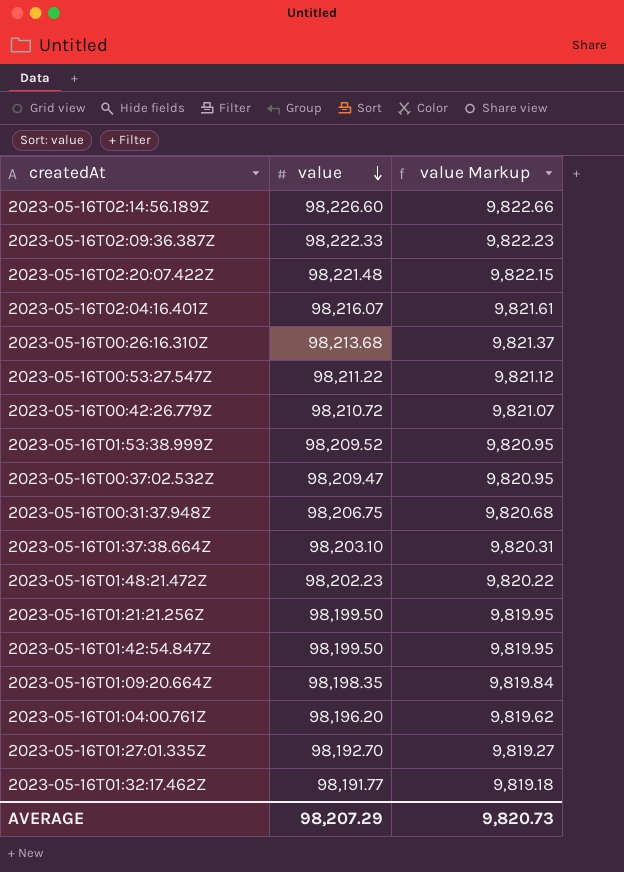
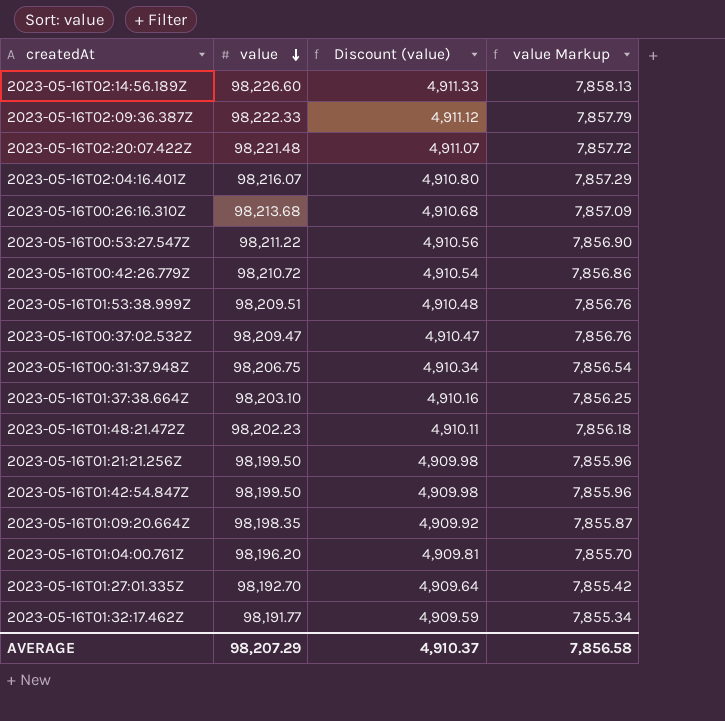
column Discount (value) | formula: none -> [value] * 0.05
column value Markup | formula: [value] * 0.1 -> [value] * 0.08
2023-05-16T01:53:38.999Z | value: 98,209.52 -> 98,209.51
AVERAGE | value Markup: 9,820.73 -> 7,856.58

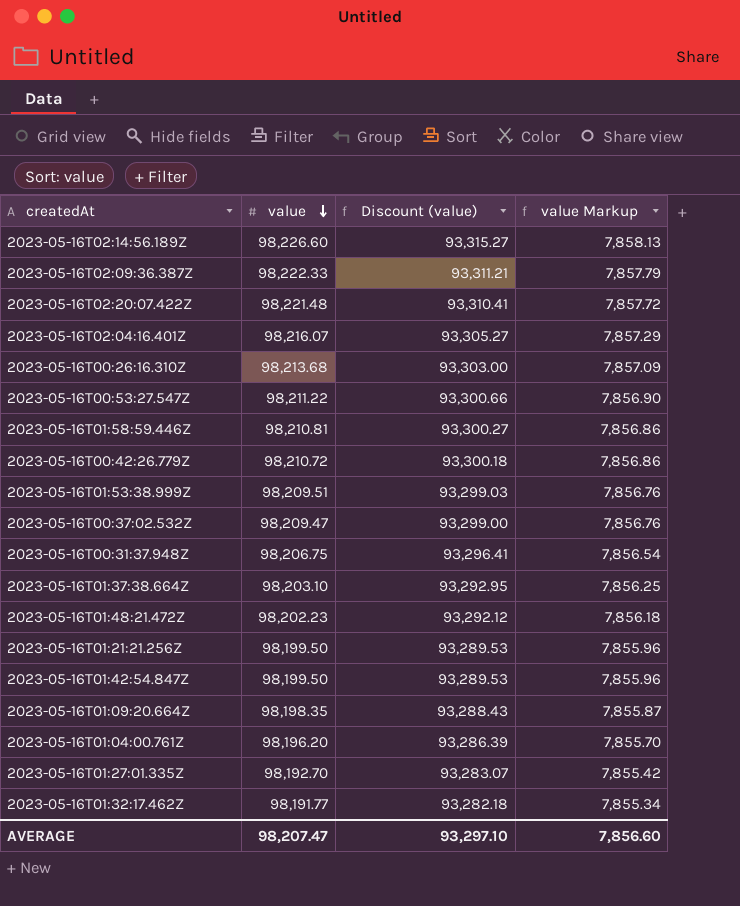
column Discount (value) | formula: [value] * 0.05 -> [value] * 0.95
row 2023-05-16T01:58:59.446Z: none -> 98,210.81 | 93,300.27 | 7,856.86
AVERAGE | value: 98,207.29 -> 98,207.47
AVERAGE | Discount (value): 4,910.37 -> 93,297.10
AVERAGE | value Markup: 7,856.58 -> 7,856.60

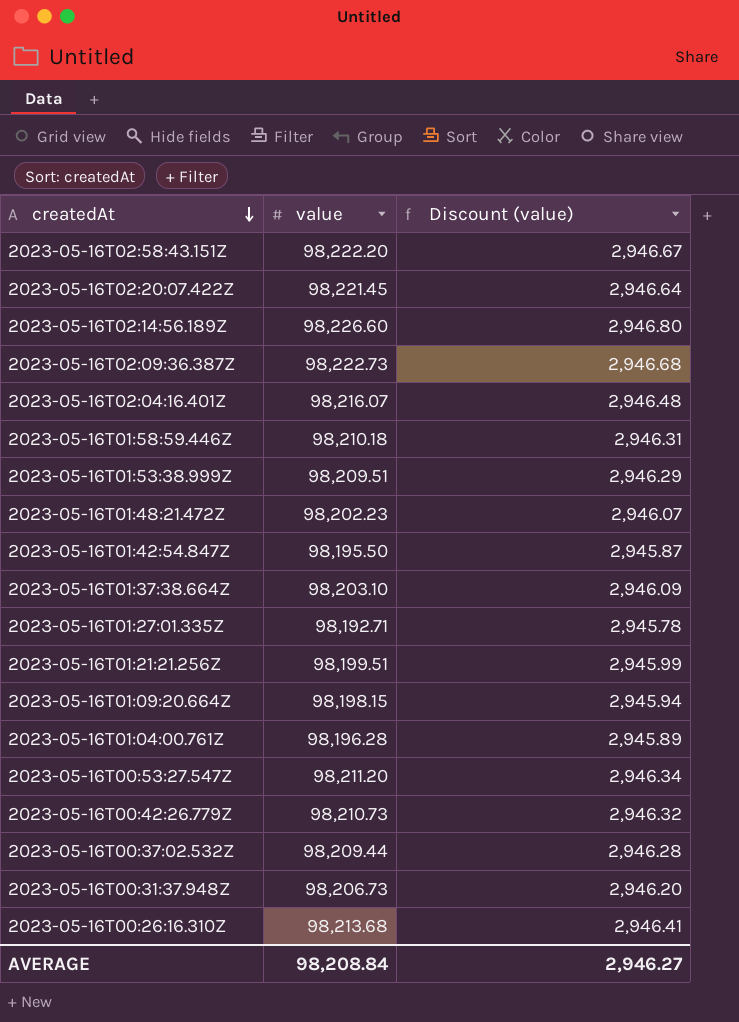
row order: value descending -> createdAt descending
column value Markup | formula: [value] * 0.08 -> none
column Discount (value) | formula: [value] * 0.95 -> [value] * 0.03
row 2023-05-16T01:32:17.462Z: 98,191.77 | 93,282.18 | 7,855.34 -> none
row 2023-05-16T02:58:43.151Z: none -> 98,222.20 | 2,946.67
2023-05-16T02:20:07.422Z | value: 98,221.48 -> 98,221.45
2023-05-16T02:09:36.387Z | value: 98,222.33 -> 98,222.73
2023-05-16T01:58:59.446Z | value: 98,210.81 -> 98,210.18
2023-05-16T01:42:54.847Z | value: 98,199.50 -> 98,195.50
2023-05-16T01:27:01.335Z | value: 98,192.70 -> 98,192.71
2023-05-16T01:21:21.256Z | value: 98,199.50 -> 98,199.51
2023-05-16T01:09:20.664Z | value: 98,198.35 -> 98,198.15
2023-05-16T01:04:00.761Z | value: 98,196.20 -> 98,196.28
2023-05-16T00:53:27.547Z | value: 98,211.22 -> 98,211.20
2023-05-16T00:42:26.779Z | value: 98,210.72 -> 98,210.73
2023-05-16T00:37:02.532Z | value: 98,209.47 -> 98,209.44
2023-05-16T00:31:37.948Z | value: 98,206.75 -> 98,206.73
AVERAGE | value: 98,207.47 -> 98,208.84
AVERAGE | Discount (value): 93,297.10 -> 2,946.27

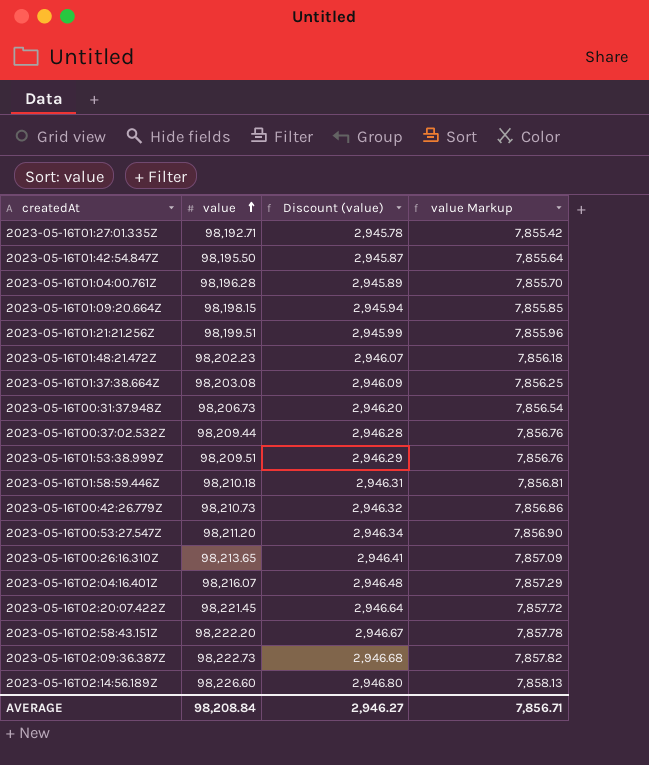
row order: createdAt descending -> value ascending
column value Markup | formula: none -> [value] * 0.08
2023-05-16T01:37:38.664Z | value: 98,203.10 -> 98,203.08
2023-05-16T00:26:16.310Z | value: 98,213.68 -> 98,213.65

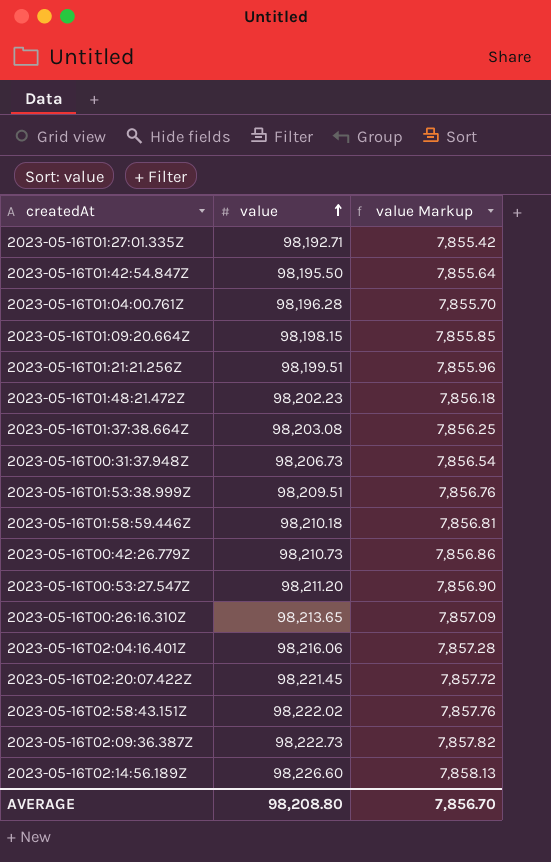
column Discount (value) | formula: [value] * 0.03 -> none
row 2023-05-16T00:37:02.532Z: 98,209.44 | 2,946.28 | 7,856.76 -> none
2023-05-16T02:04:16.401Z | value: 98,216.07 -> 98,216.06
2023-05-16T02:04:16.401Z | value Markup: 7,857.29 -> 7,857.28
2023-05-16T02:58:43.151Z | value: 98,222.20 -> 98,222.02
2023-05-16T02:58:43.151Z | value Markup: 7,857.78 -> 7,857.76
AVERAGE | value: 98,208.84 -> 98,208.80
AVERAGE | value Markup: 7,856.71 -> 7,856.70

